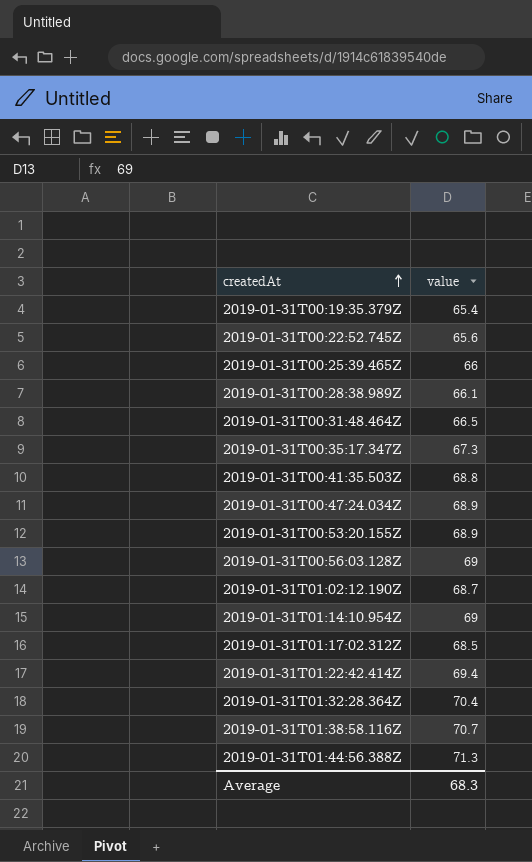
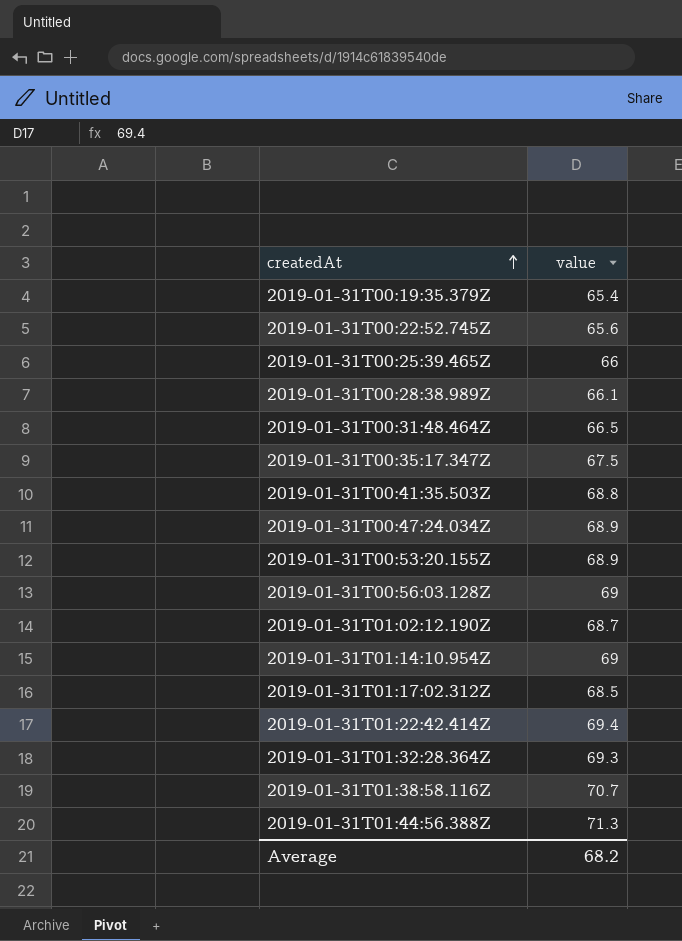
2019-01-31T00:35:17.347Z | value: 67.3 -> 67.5
2019-01-31T01:32:28.364Z | value: 70.4 -> 69.3
Average | value: 68.3 -> 68.2

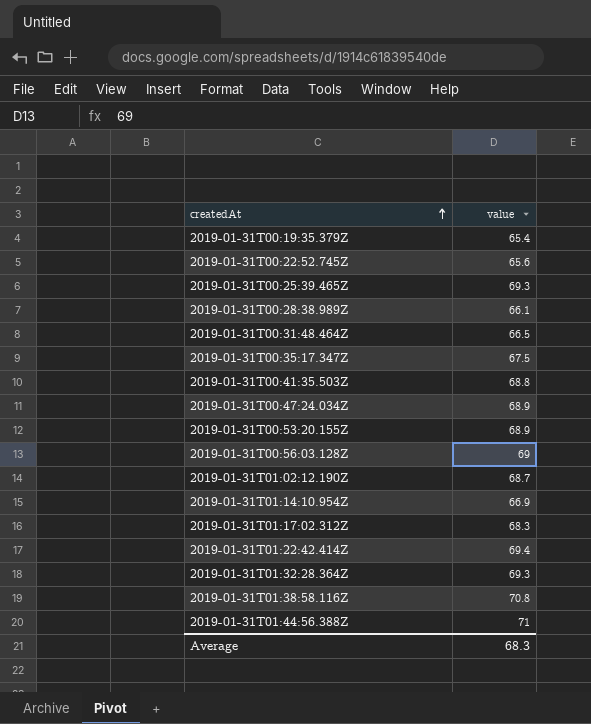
2019-01-31T00:25:39.465Z | value: 66 -> 69.3
2019-01-31T01:14:10.954Z | value: 69 -> 66.9
2019-01-31T01:17:02.312Z | value: 68.5 -> 68.3
2019-01-31T01:38:58.116Z | value: 70.7 -> 70.8
2019-01-31T01:44:56.388Z | value: 71.3 -> 71
Average | value: 68.2 -> 68.3

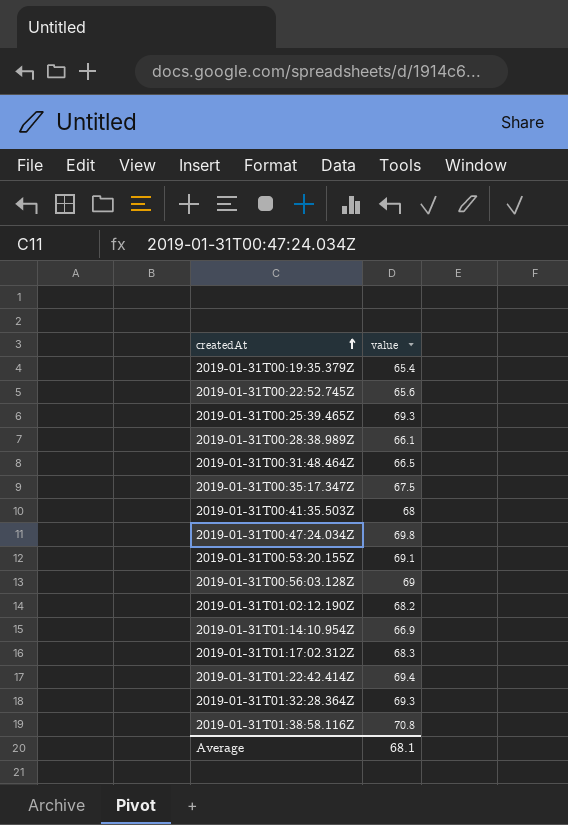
row 2019-01-31T01:44:56.388Z: 71 -> none
2019-01-31T00:41:35.503Z | value: 68.8 -> 68
2019-01-31T00:47:24.034Z | value: 68.9 -> 69.8
2019-01-31T00:53:20.155Z | value: 68.9 -> 69.1
2019-01-31T01:02:12.190Z | value: 68.7 -> 68.2
Average | value: 68.3 -> 68.1

